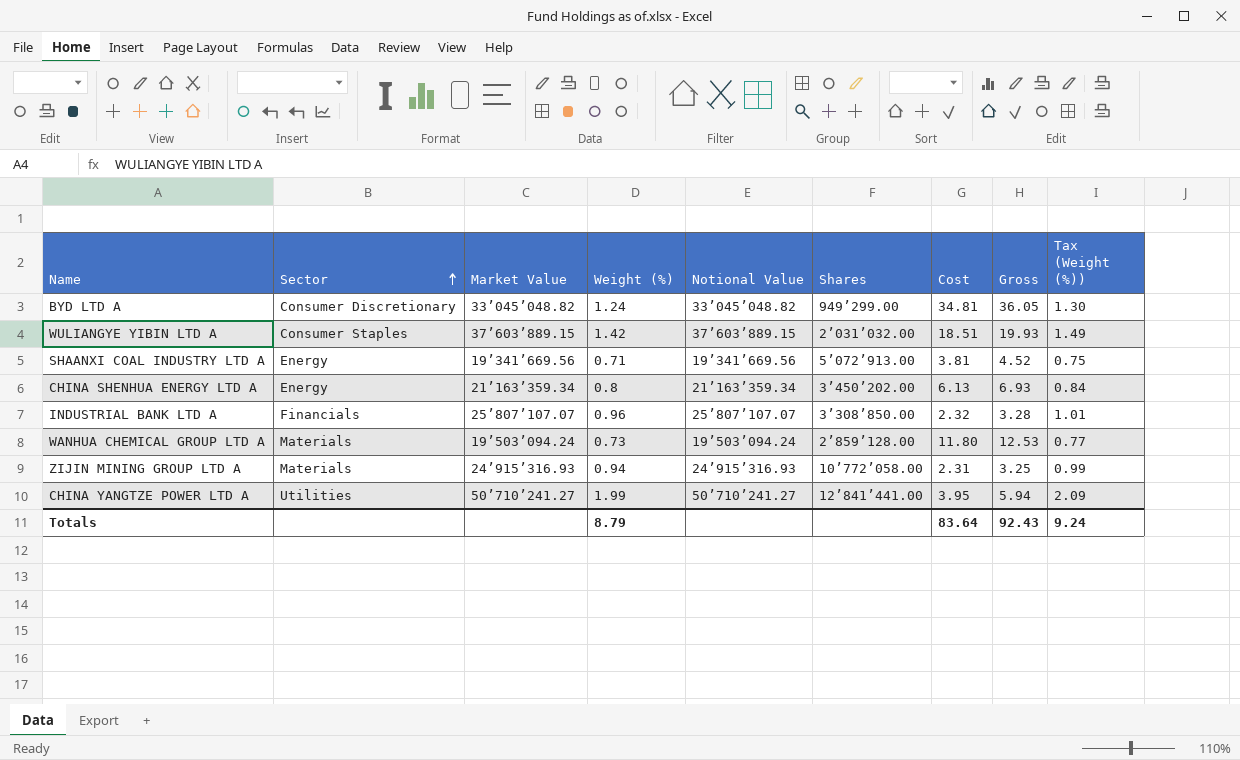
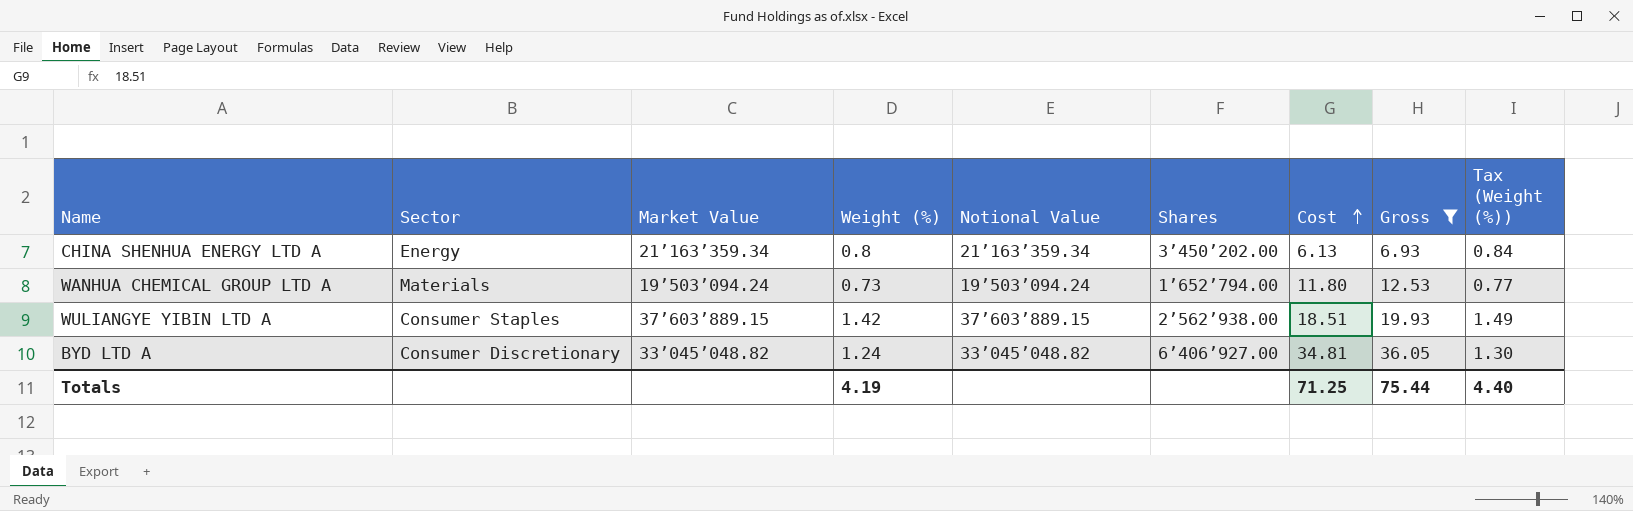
filter: none -> Gross >= 6.93
row order: Sector ascending -> Cost ascending
WANHUA CHEMICAL GROUP LTD A | Shares: 2’859’128.00 -> 1’652’794.00
WULIANGYE YIBIN LTD A | Shares: 2’031’032.00 -> 2’562’938.00
BYD LTD A | Shares: 949’299.00 -> 6’406’927.00
Totals | Weight (%): 8.79 -> 4.19
Totals | Cost: 83.64 -> 71.25
Totals | Gross: 92.43 -> 75.44
Totals | Tax (Weight (%)): 9.24 -> 4.40

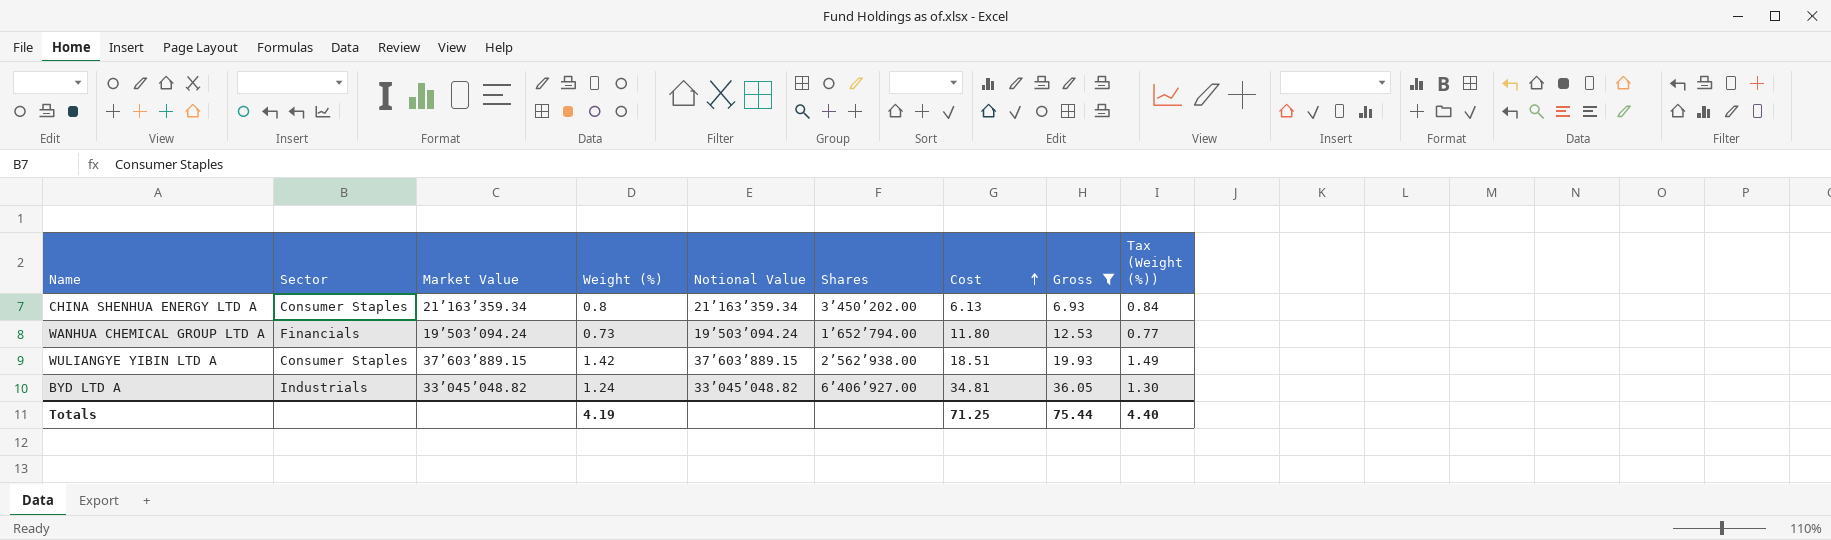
CHINA SHENHUA ENERGY LTD A | Sector: Energy -> Consumer Staples
WANHUA CHEMICAL GROUP LTD A | Sector: Materials -> Financials
BYD LTD A | Sector: Consumer Discretionary -> Industrials

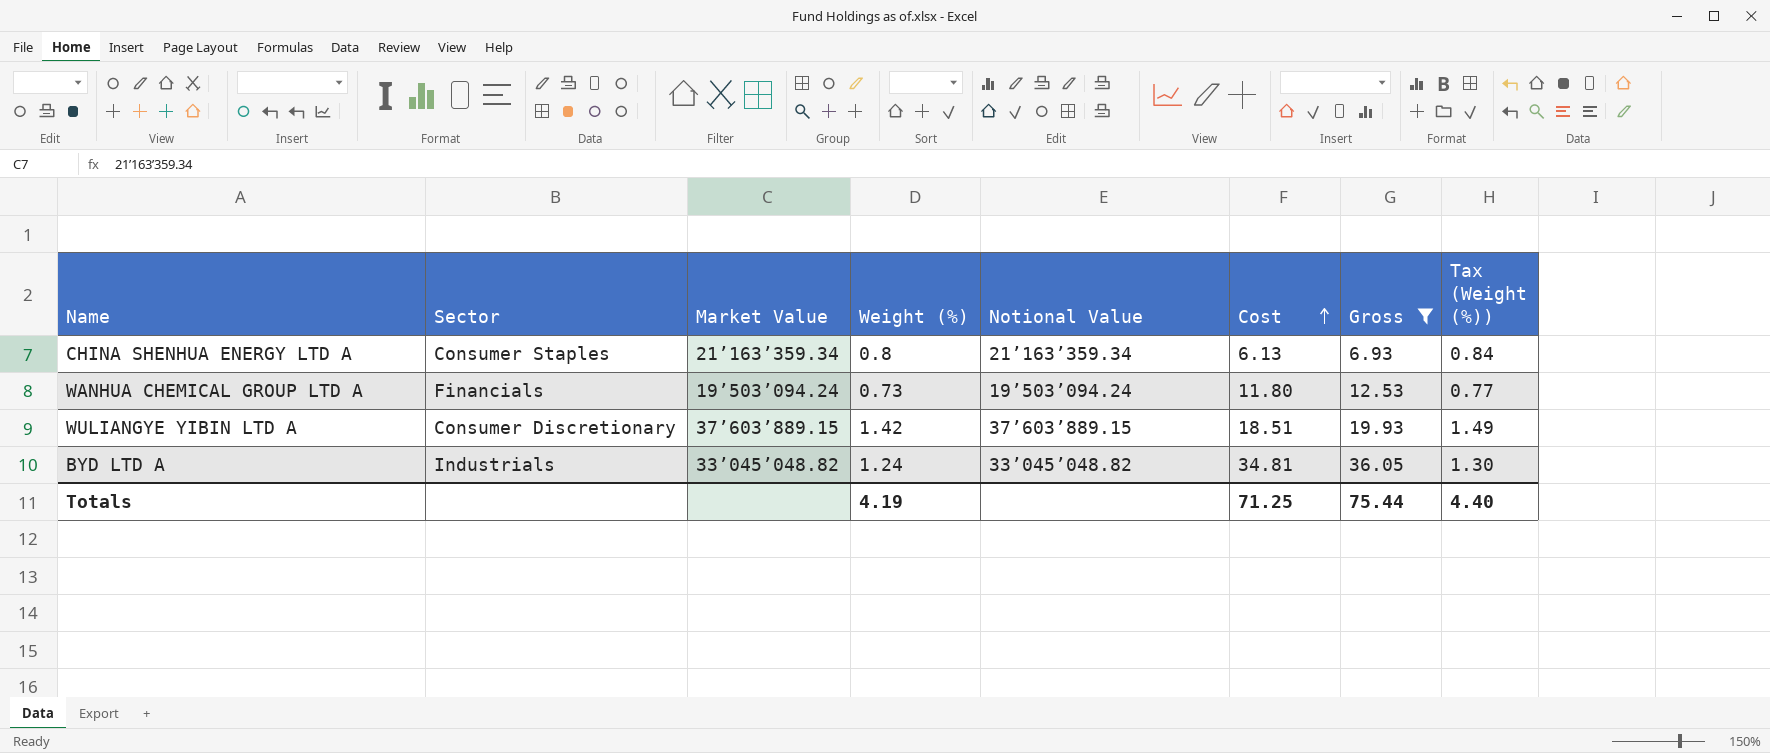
column Shares | position: 6 -> none
WULIANGYE YIBIN LTD A | Sector: Consumer Staples -> Consumer Discretionary

